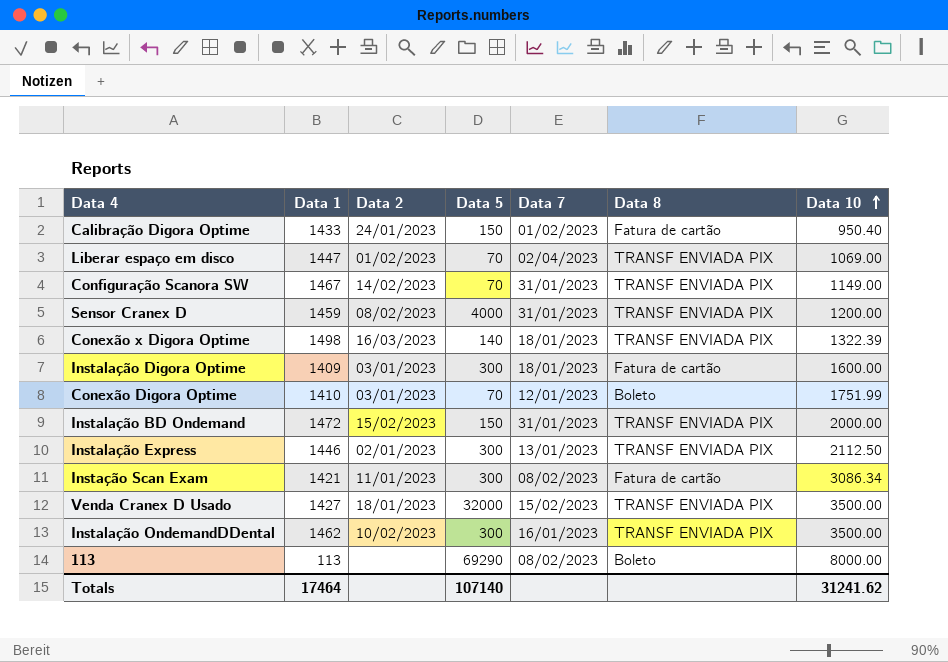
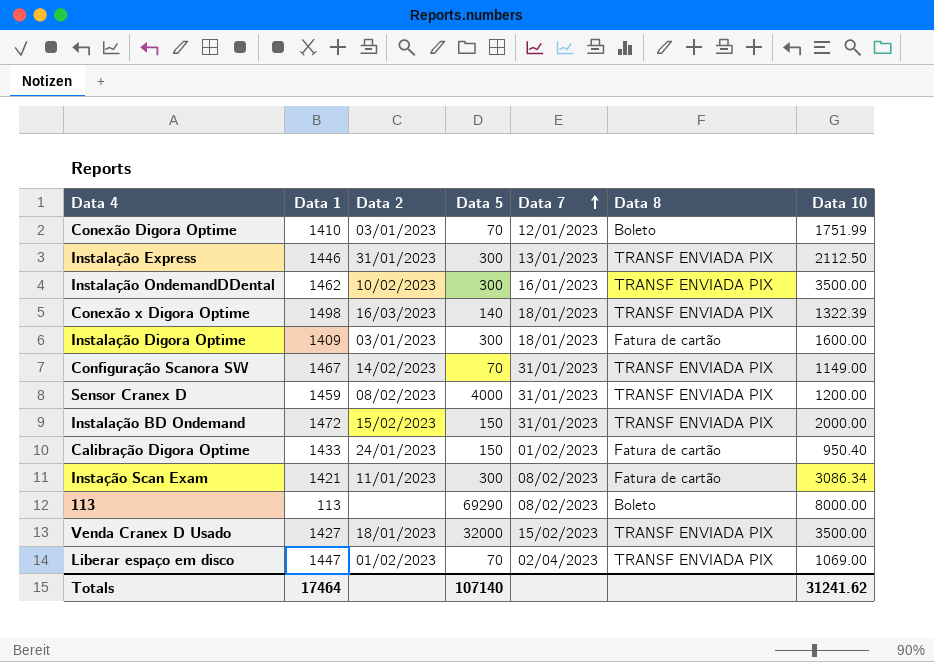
row order: Data 10 ascending -> Data 7 ascending
Instalação Express | Data 2: 02/01/2023 -> 31/01/2023

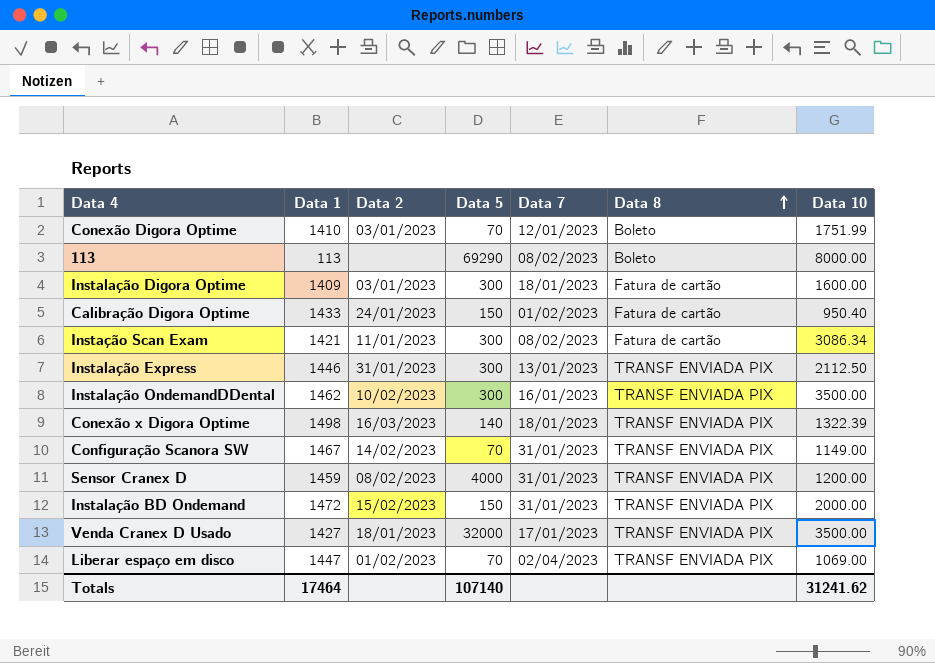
row order: Data 7 ascending -> Data 8 ascending
Venda Cranex D Usado | Data 7: 15/02/2023 -> 17/01/2023

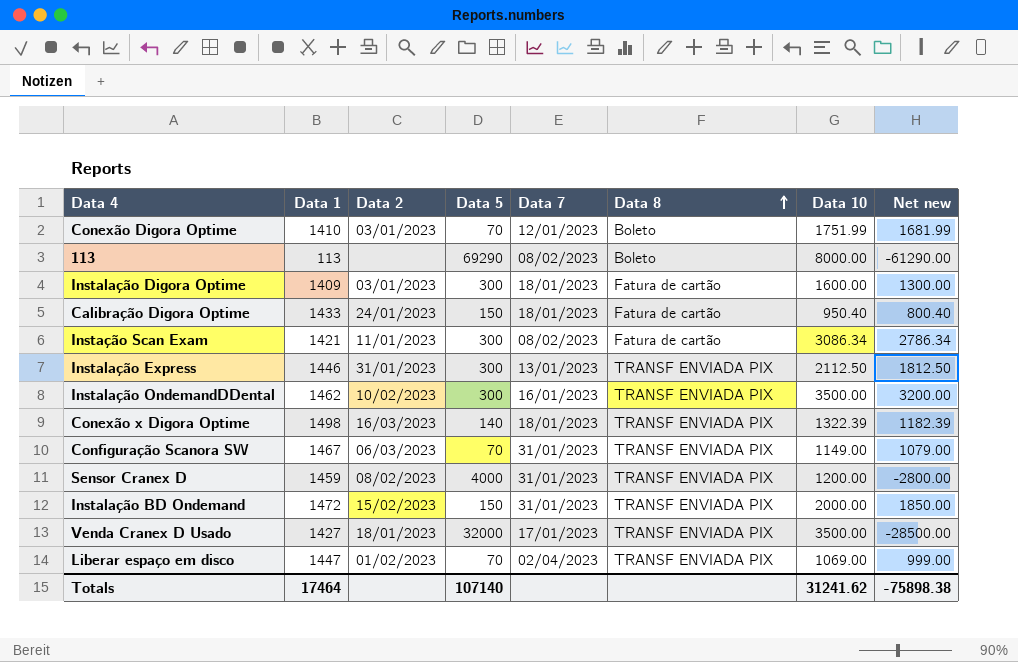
column Net new | formula: none -> [Data 10] - [Data 5]
Calibração Digora Optime | Data 7: 01/02/2023 -> 18/01/2023
Configuração Scanora SW | Data 2: 14/02/2023 -> 06/03/2023

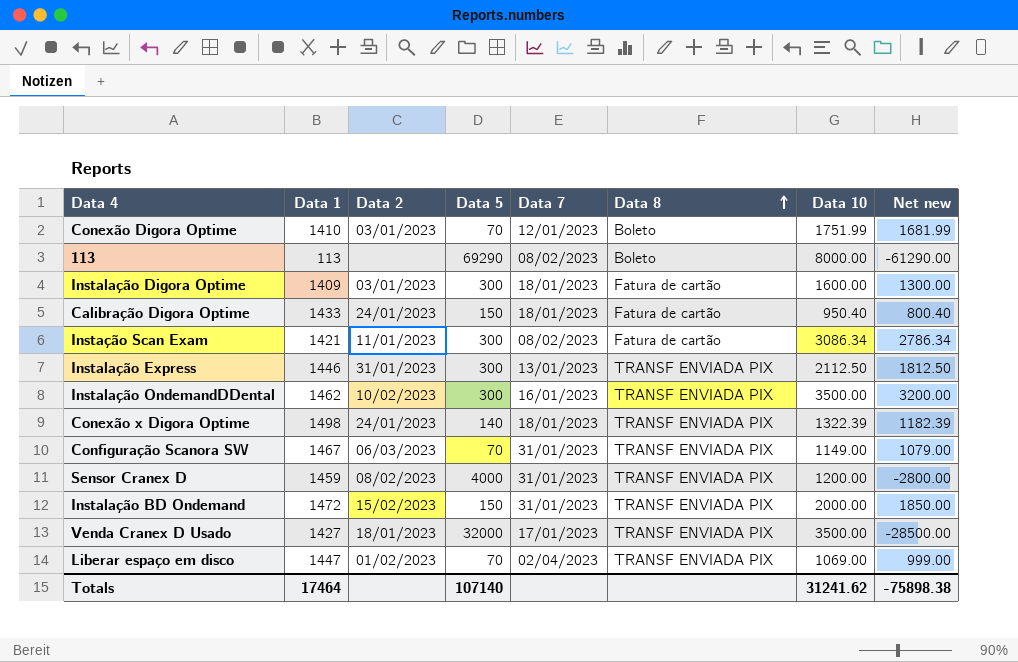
Conexão x Digora Optime | Data 2: 16/03/2023 -> 24/01/2023

